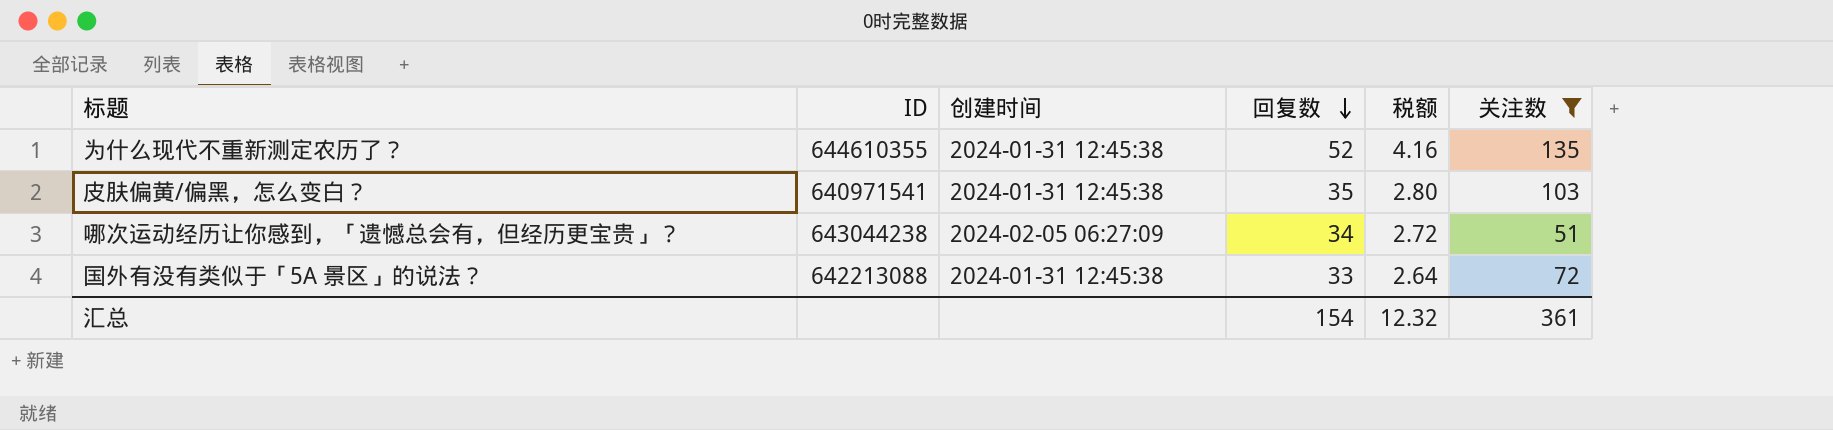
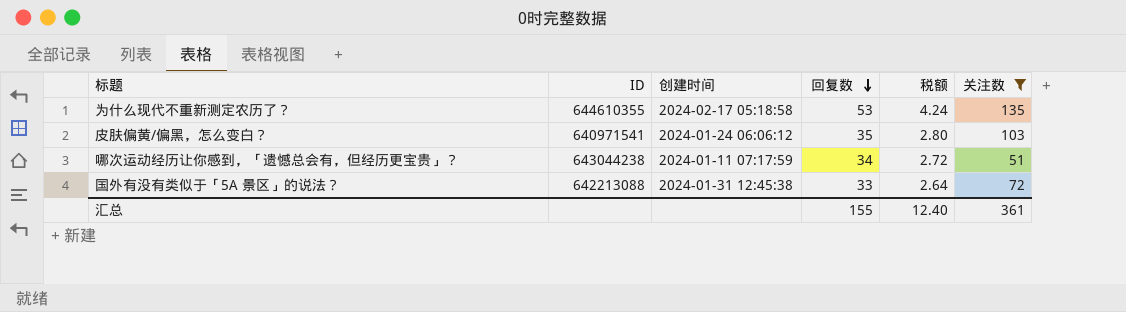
为什么现代不重新测定农历了？ | 创建时间: 2024-01-31 12:45:38 -> 2024-02-17 05:18:58
为什么现代不重新测定农历了？ | 回复数: 52 -> 53
为什么现代不重新测定农历了？ | 税额: 4.16 -> 4.24
皮肤偏黄/偏黑，怎么变白？ | 创建时间: 2024-01-31 12:45:38 -> 2024-01-24 06:06:12
哪次运动经历让你感到，「遗憾总会有，但经历更宝贵」？ | 创建时间: 2024-02-05 06:27:09 -> 2024-01-11 07:17:59
汇总 | 回复数: 154 -> 155
汇总 | 税额: 12.32 -> 12.40

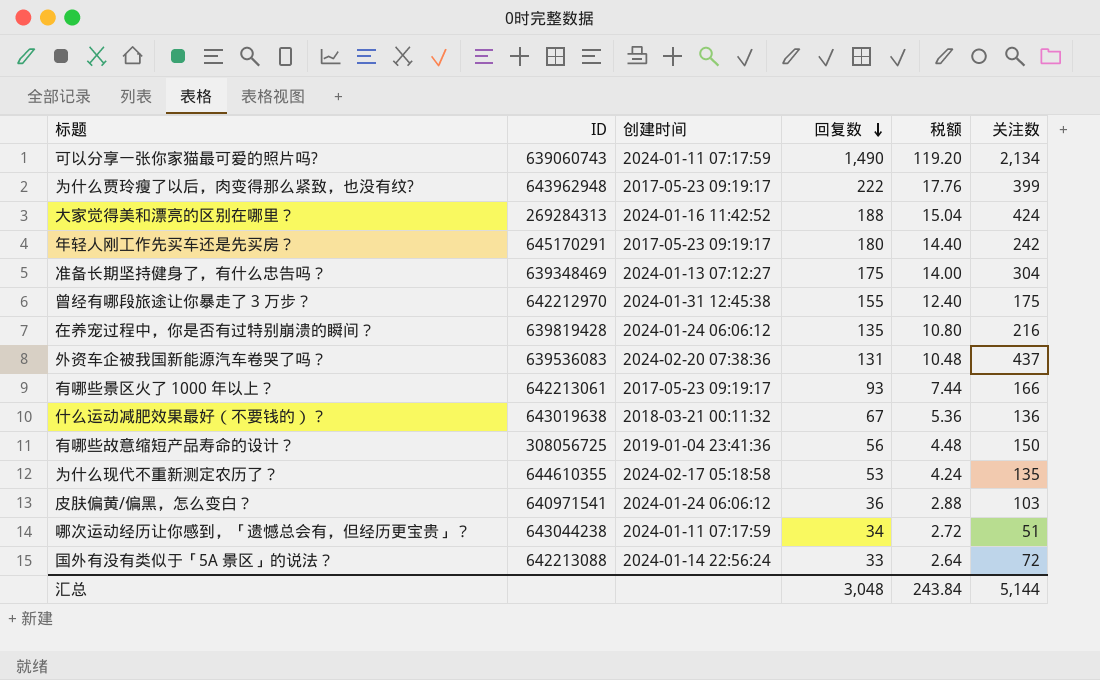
filter: 关注数 <= 135 -> none
皮肤偏黄/偏黑，怎么变白？ | 回复数: 35 -> 36
皮肤偏黄/偏黑，怎么变白？ | 税额: 2.80 -> 2.88
国外有没有类似于「5A 景区」的说法？ | 创建时间: 2024-01-31 12:45:38 -> 2024-01-14 22:56:24
汇总 | 回复数: 155 -> 3,048
汇总 | 税额: 12.40 -> 243.84
汇总 | 关注数: 361 -> 5,144

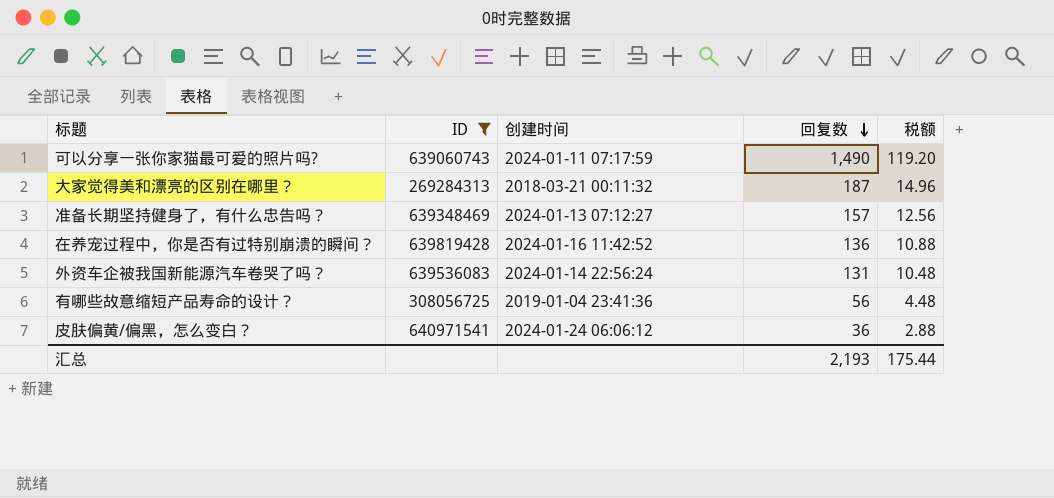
filter: none -> ID <= 640971541
column 关注数 | position: 6 -> none
大家觉得美和漂亮的区别在哪里？ | 创建时间: 2024-01-16 11:42:52 -> 2018-03-21 00:11:32
大家觉得美和漂亮的区别在哪里？ | 回复数: 188 -> 187
大家觉得美和漂亮的区别在哪里？ | 税额: 15.04 -> 14.96
准备长期坚持健身了，有什么忠告吗？ | 回复数: 175 -> 157
准备长期坚持健身了，有什么忠告吗？ | 税额: 14.00 -> 12.56
在养宠过程中，你是否有过特别崩溃的瞬间？ | 创建时间: 2024-01-24 06:06:12 -> 2024-01-16 11:42:52
在养宠过程中，你是否有过特别崩溃的瞬间？ | 回复数: 135 -> 136
在养宠过程中，你是否有过特别崩溃的瞬间？ | 税额: 10.80 -> 10.88
外资车企被我国新能源汽车卷哭了吗？ | 创建时间: 2024-02-20 07:38:36 -> 2024-01-14 22:56:24
汇总 | 回复数: 3,048 -> 2,193
汇总 | 税额: 243.84 -> 175.44

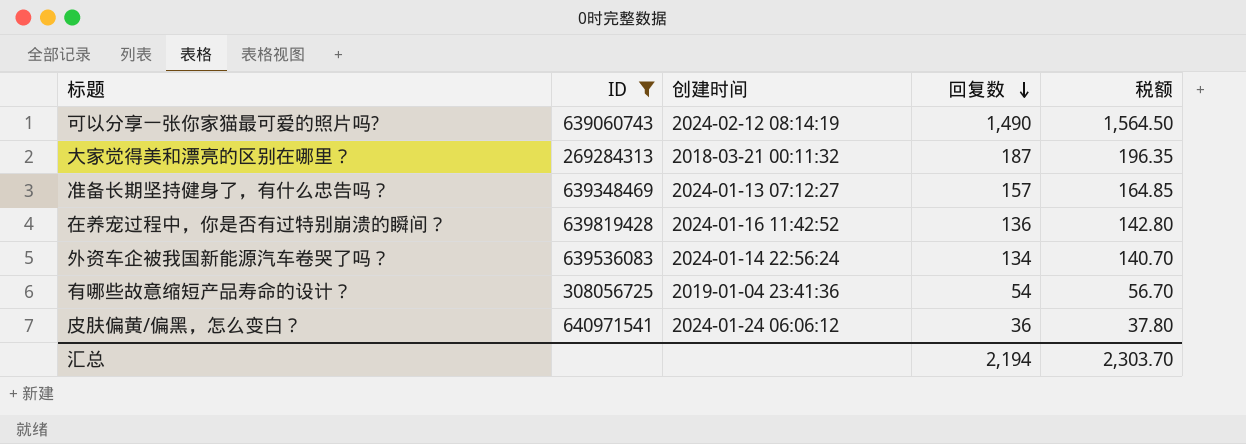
column 税额 | formula: [回复数] * 0.08 -> [回复数] * 1.05
可以分享一张你家猫最可爱的照片吗? | 创建时间: 2024-01-11 07:17:59 -> 2024-02-12 08:14:19
外资车企被我国新能源汽车卷哭了吗？ | 回复数: 131 -> 134
有哪些故意缩短产品寿命的设计？ | 回复数: 56 -> 54
汇总 | 回复数: 2,193 -> 2,194
汇总 | 税额: 175.44 -> 2,303.70

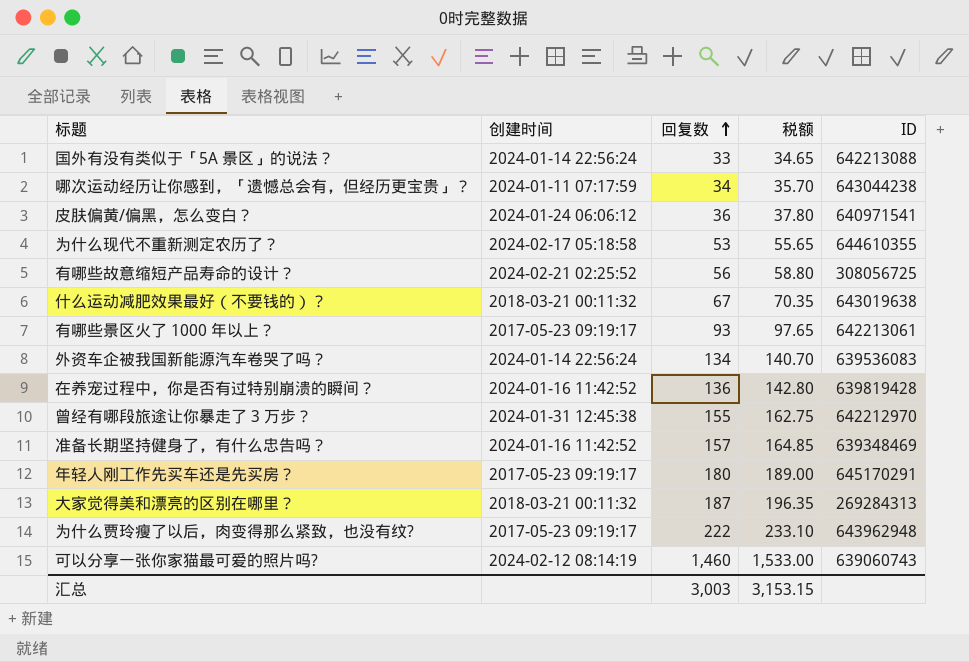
filter: ID <= 640971541 -> none
row order: 回复数 descending -> 回复数 ascending
column ID | position: 2 -> 5
有哪些故意缩短产品寿命的设计？ | 创建时间: 2019-01-04 23:41:36 -> 2024-02-21 02:25:52
有哪些故意缩短产品寿命的设计？ | 回复数: 54 -> 56
有哪些故意缩短产品寿命的设计？ | 税额: 56.70 -> 58.80
准备长期坚持健身了，有什么忠告吗？ | 创建时间: 2024-01-13 07:12:27 -> 2024-01-16 11:42:52
可以分享一张你家猫最可爱的照片吗? | 回复数: 1,490 -> 1,460
可以分享一张你家猫最可爱的照片吗? | 税额: 1,564.50 -> 1,533.00
汇总 | 回复数: 2,194 -> 3,003
汇总 | 税额: 2,303.70 -> 3,153.15

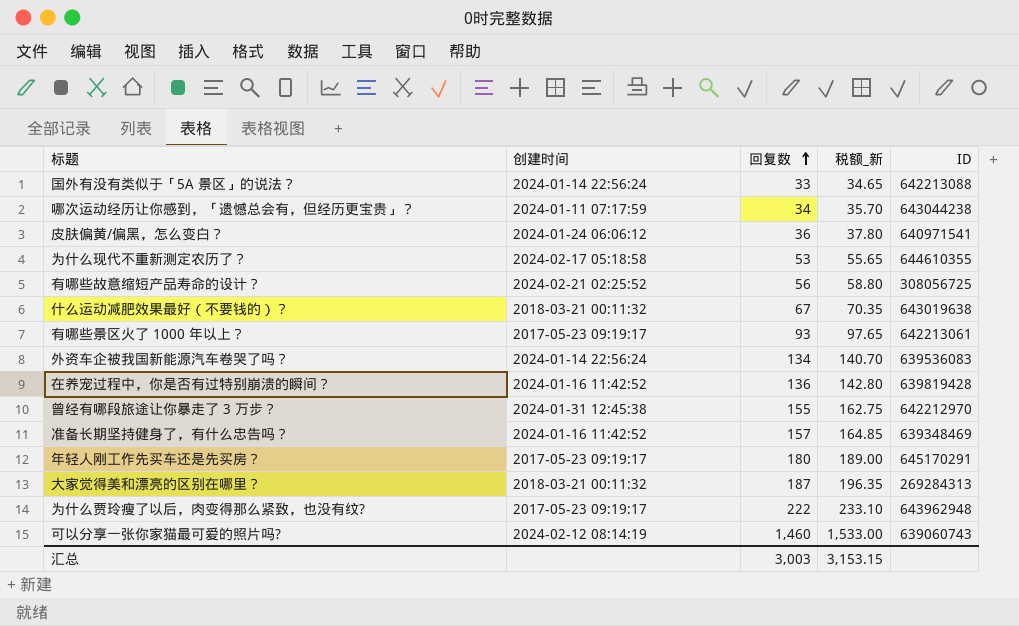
column name: 税额 -> 税额_新

